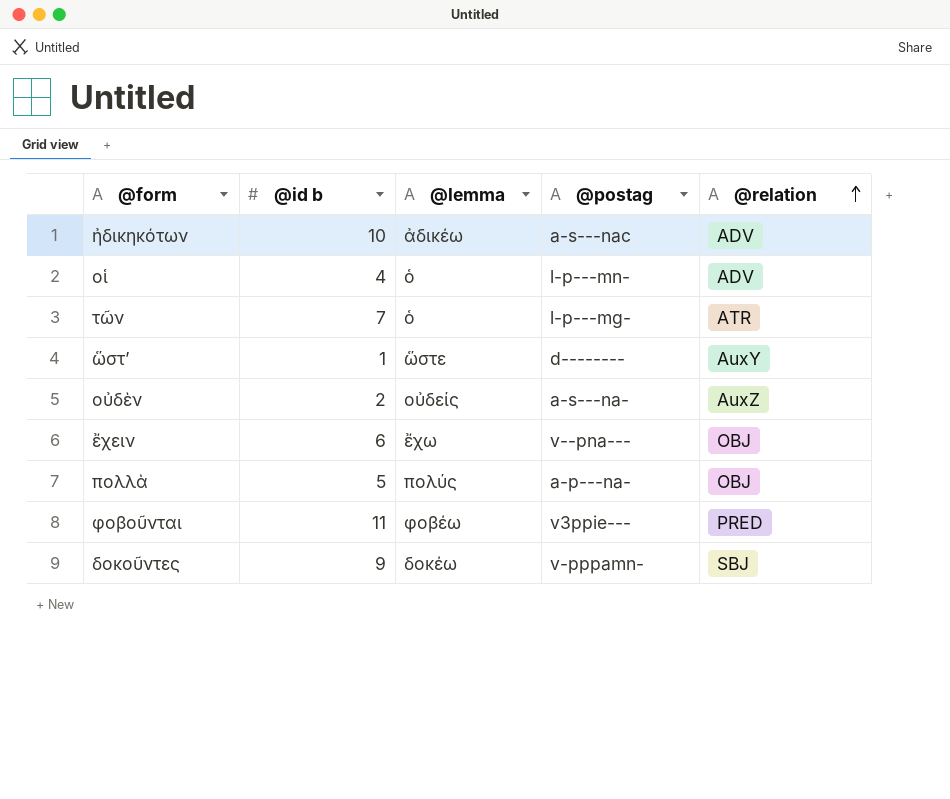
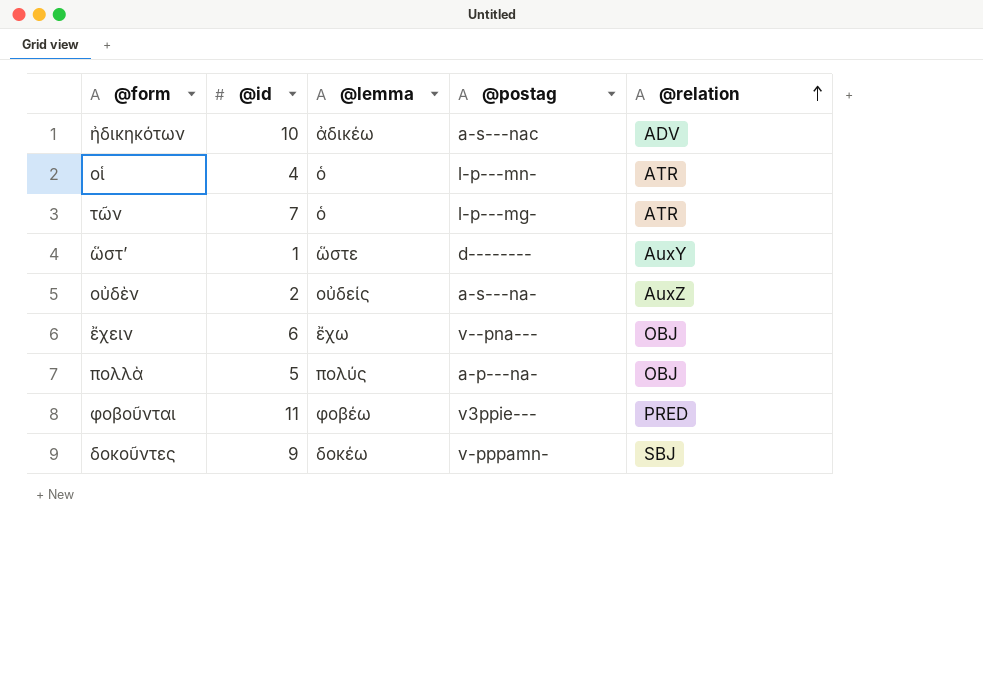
column name: @id b -> @id
οἱ | @relation: ADV -> ATR

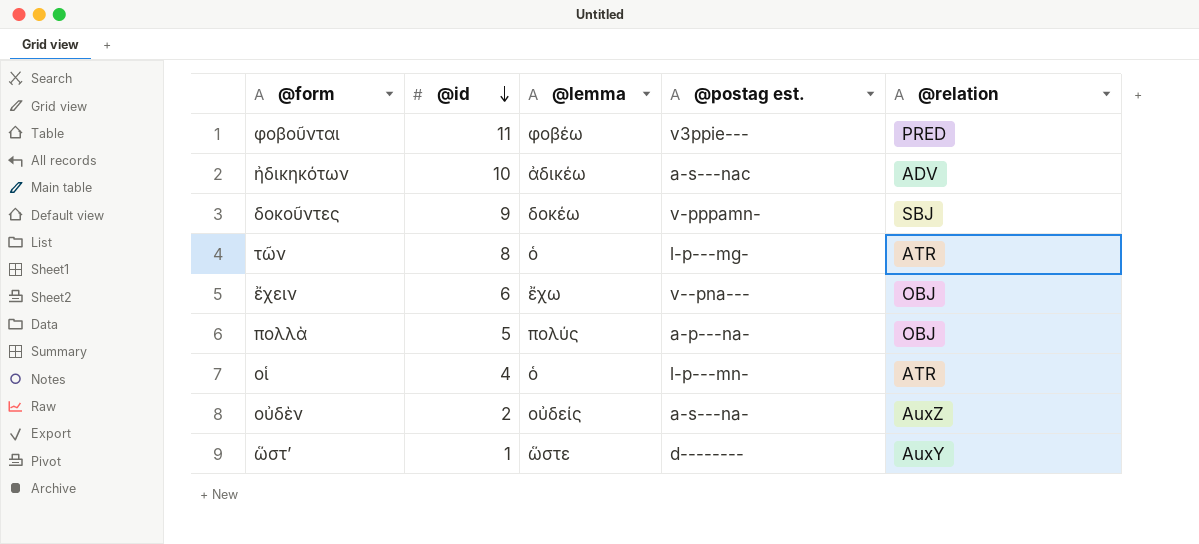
row order: @relation ascending -> @id descending
column name: @postag -> @postag est.
τῶν | @id: 7 -> 8

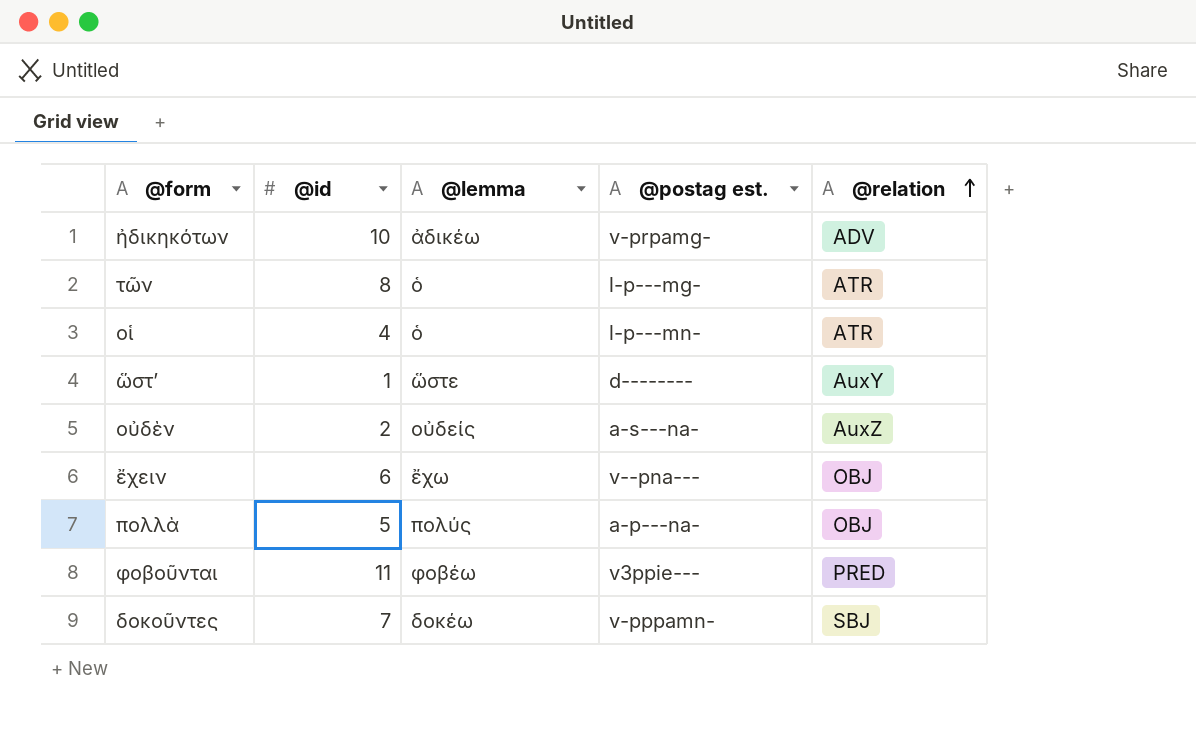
row order: @id descending -> @relation ascending
ἠδικηκότων | @postag est.: a-s---nac -> v-prpamg-
δοκοῦντες | @id: 9 -> 7

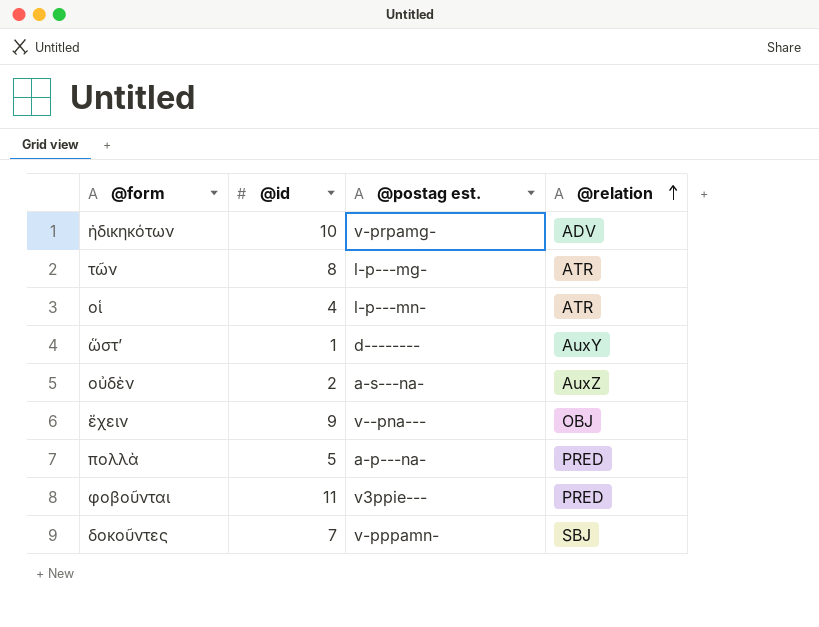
column @lemma | position: 3 -> none
ἔχειν | @id: 6 -> 9
πολλὰ | @relation: OBJ -> PRED

